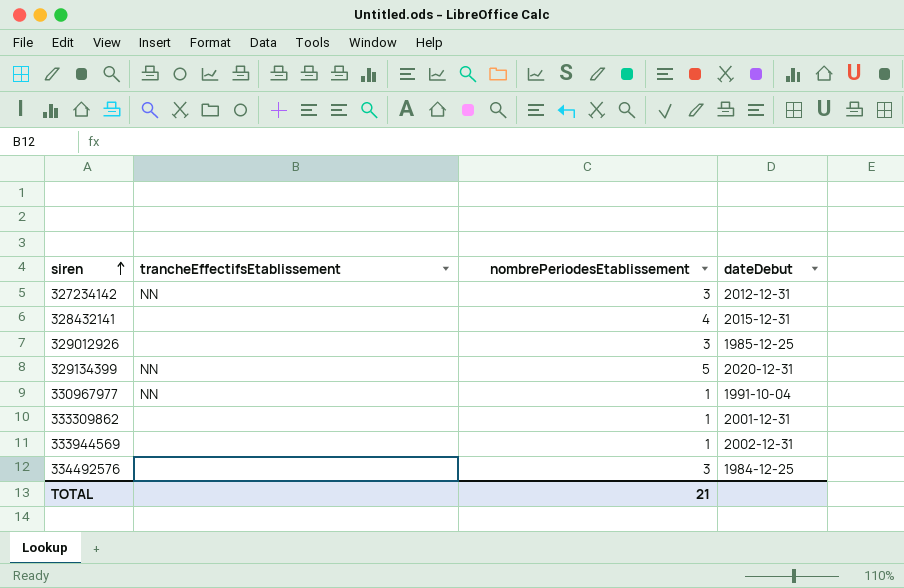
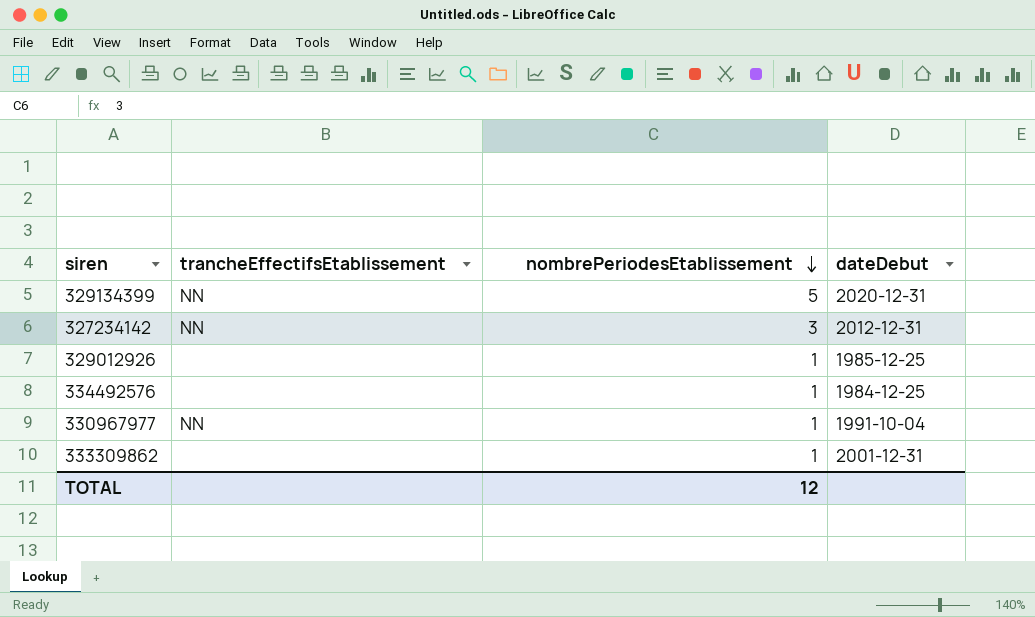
row order: siren ascending -> nombrePeriodesEtablissement descending
row 328432141: none | 4 | 2015-12-31 -> none
row 333944569: none | 1 | 2002-12-31 -> none
329012926 | nombrePeriodesEtablissement: 3 -> 1
334492576 | nombrePeriodesEtablissement: 3 -> 1
TOTAL | nombrePeriodesEtablissement: 21 -> 12

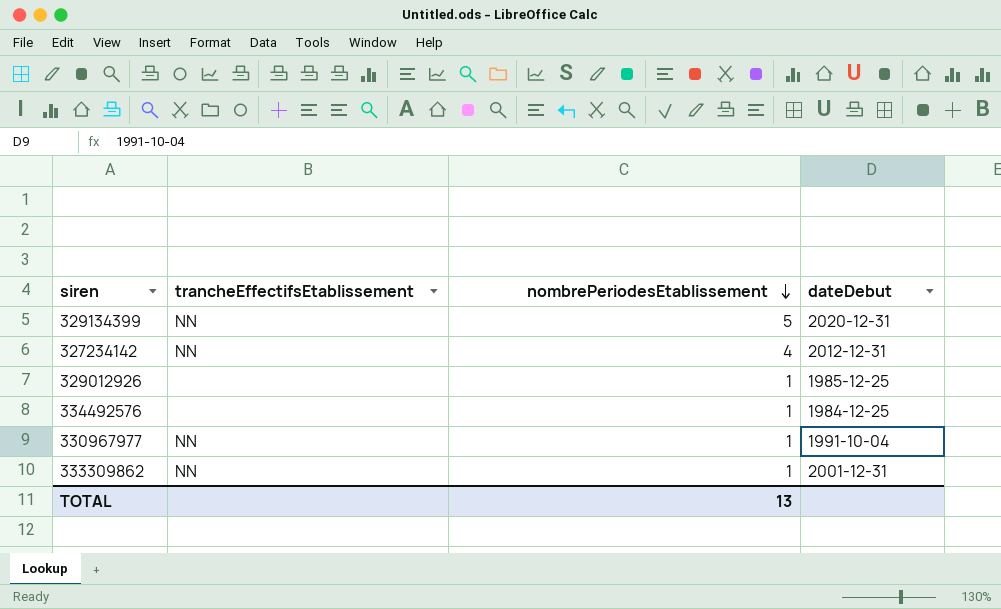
327234142 | nombrePeriodesEtablissement: 3 -> 4
333309862 | trancheEffectifsEtablissement: none -> NN
TOTAL | nombrePeriodesEtablissement: 12 -> 13

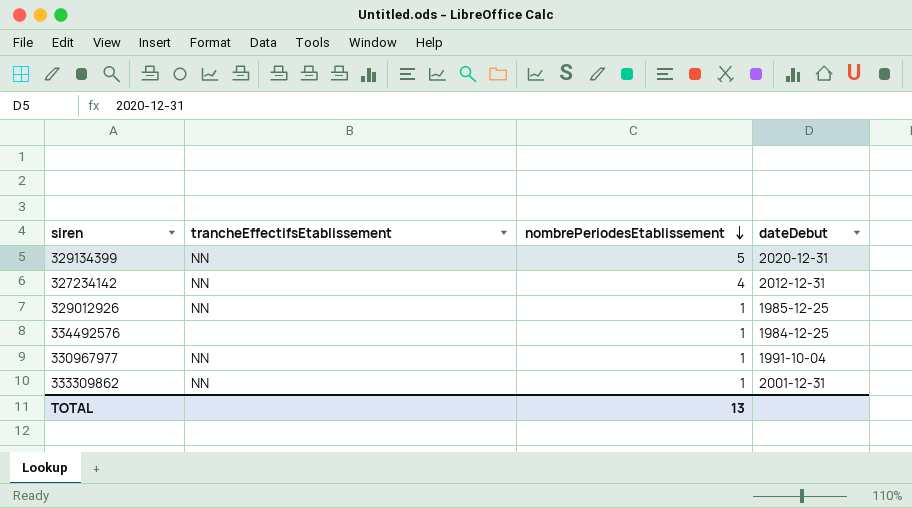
329012926 | trancheEffectifsEtablissement: none -> NN

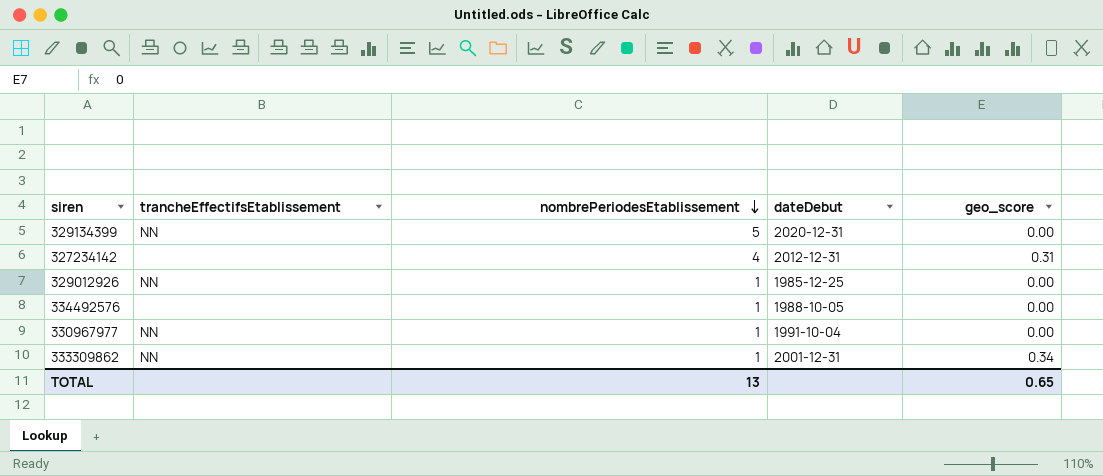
column geo_score | position: none -> 5
327234142 | trancheEffectifsEtablissement: NN -> none
334492576 | dateDebut: 1984-12-25 -> 1988-10-05

